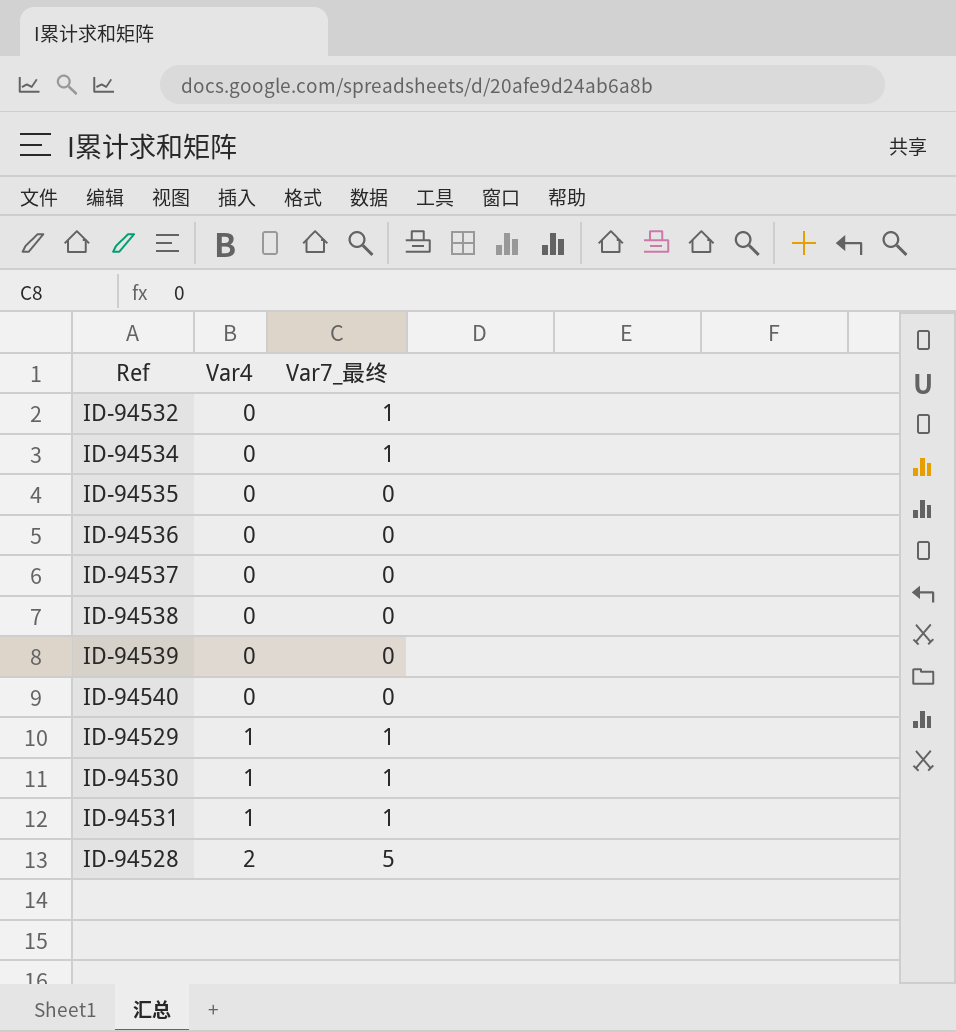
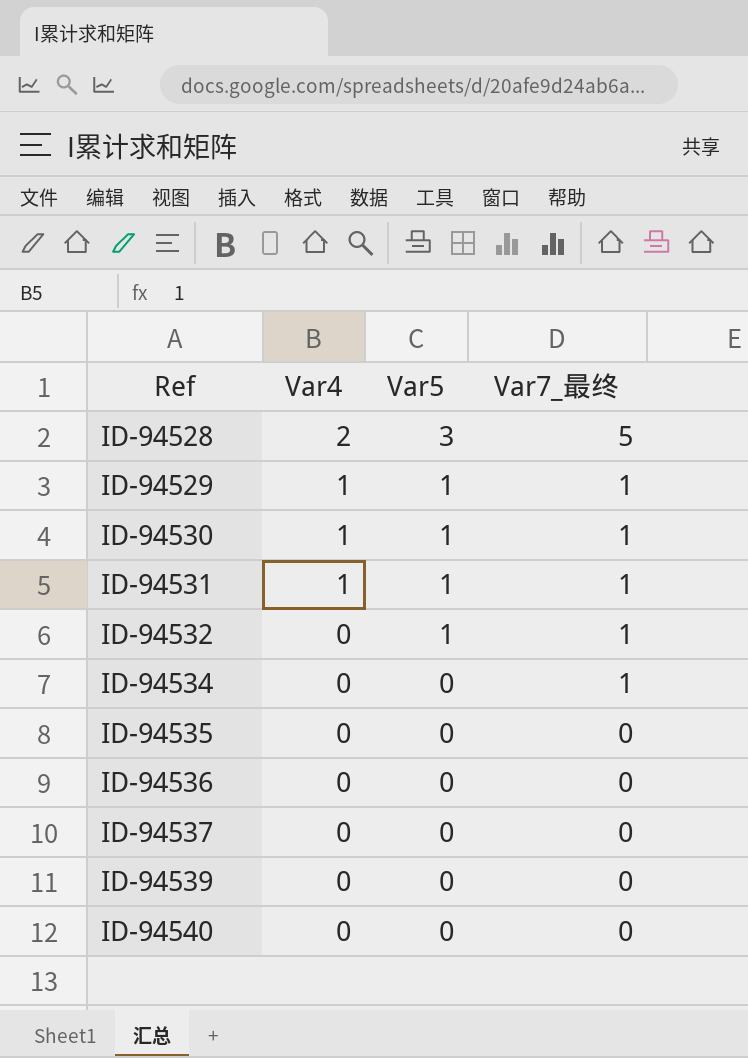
row order: Var4 ascending -> Ref ascending
column Var5 | position: none -> 3
row ID-94538: 0 | 0 -> none

